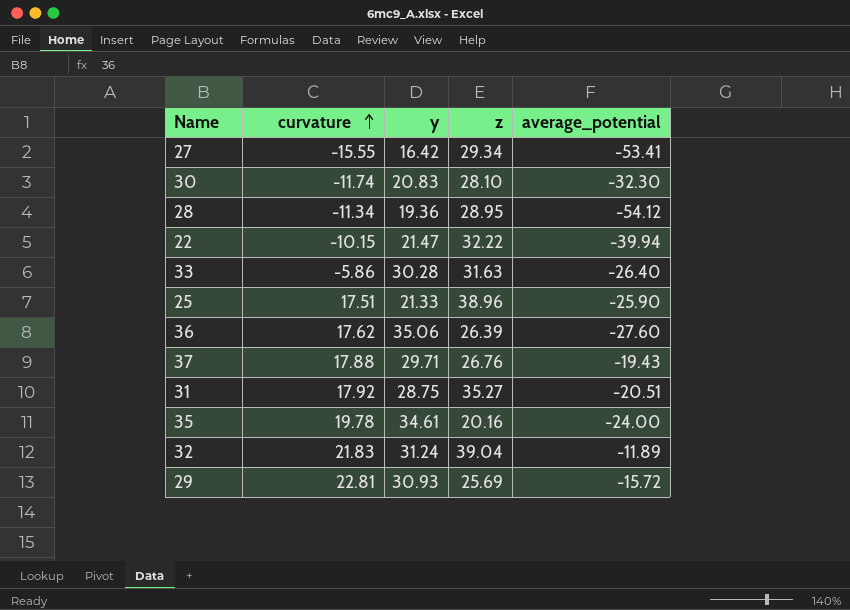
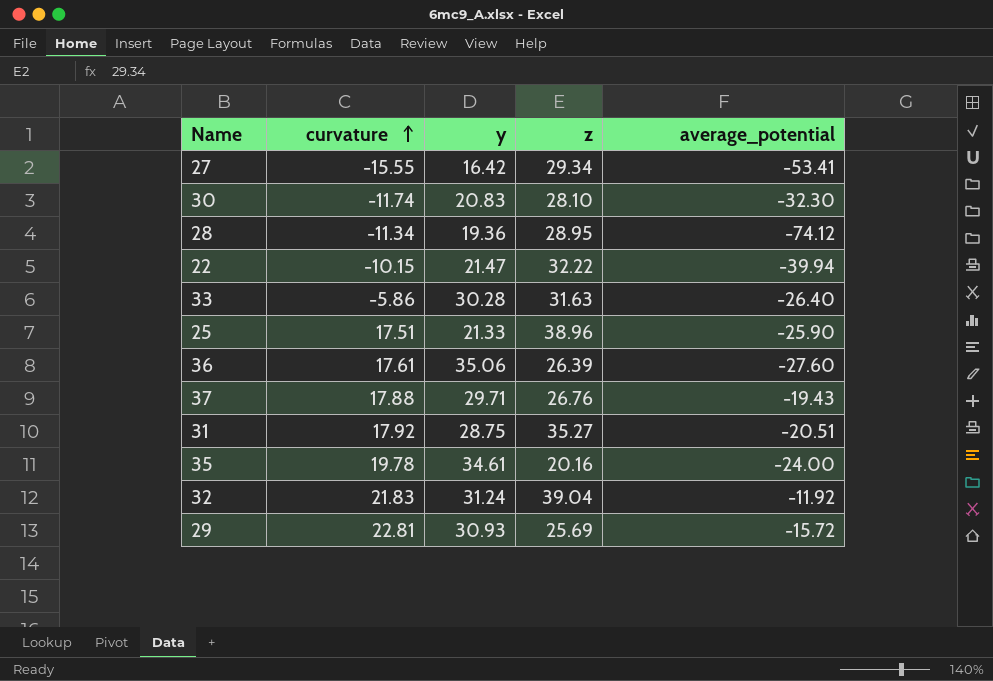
28 | average_potential: -54.12 -> -74.12
36 | curvature: 17.62 -> 17.61
32 | average_potential: -11.89 -> -11.92

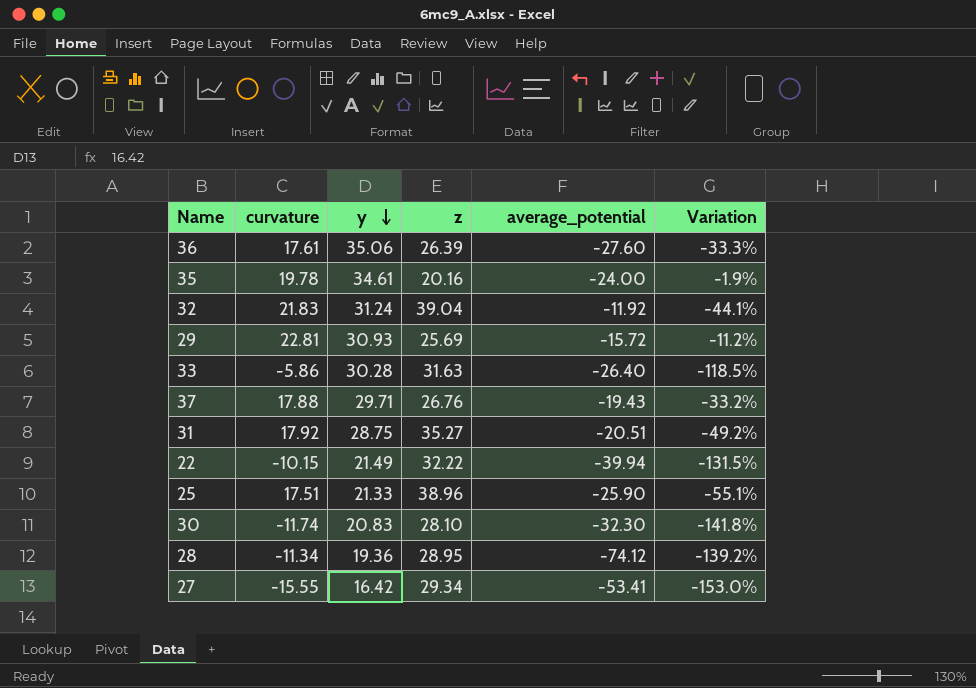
row order: curvature ascending -> y descending
column Variation | formula: none -> ([curvature] - [z]) / [z]
22 | y: 21.47 -> 21.49

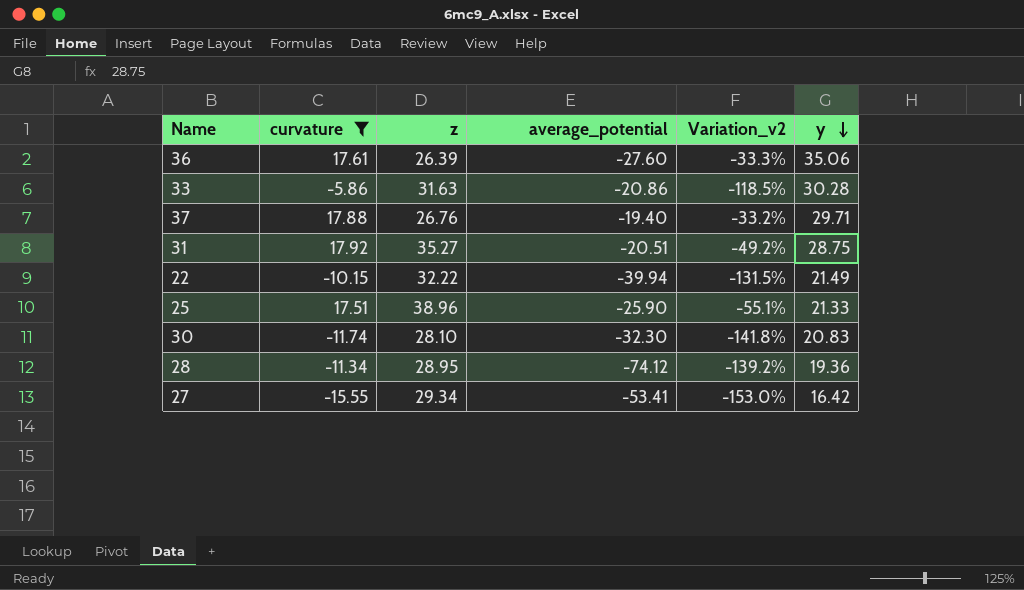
filter: none -> curvature <= 17.92
column name: Variation -> Variation_v2
column y | position: 3 -> 6
33 | average_potential: -26.40 -> -20.86
37 | average_potential: -19.43 -> -19.40

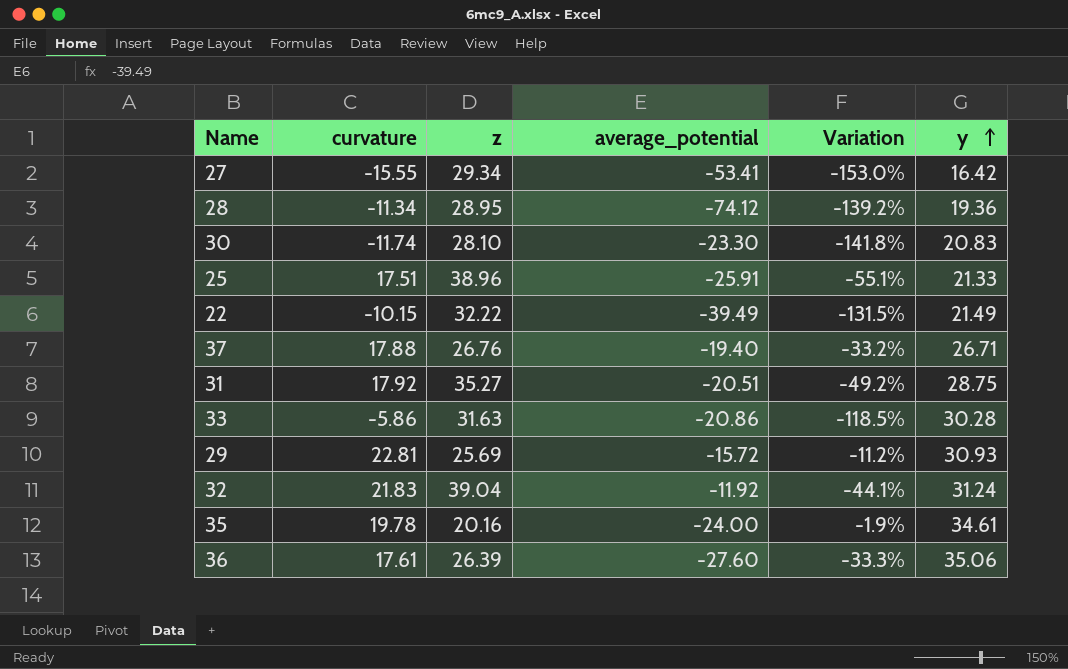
filter: curvature <= 17.92 -> none
row order: y descending -> y ascending
column name: Variation_v2 -> Variation
30 | average_potential: -32.30 -> -23.30
25 | average_potential: -25.90 -> -25.91
22 | average_potential: -39.94 -> -39.49
37 | y: 29.71 -> 26.71

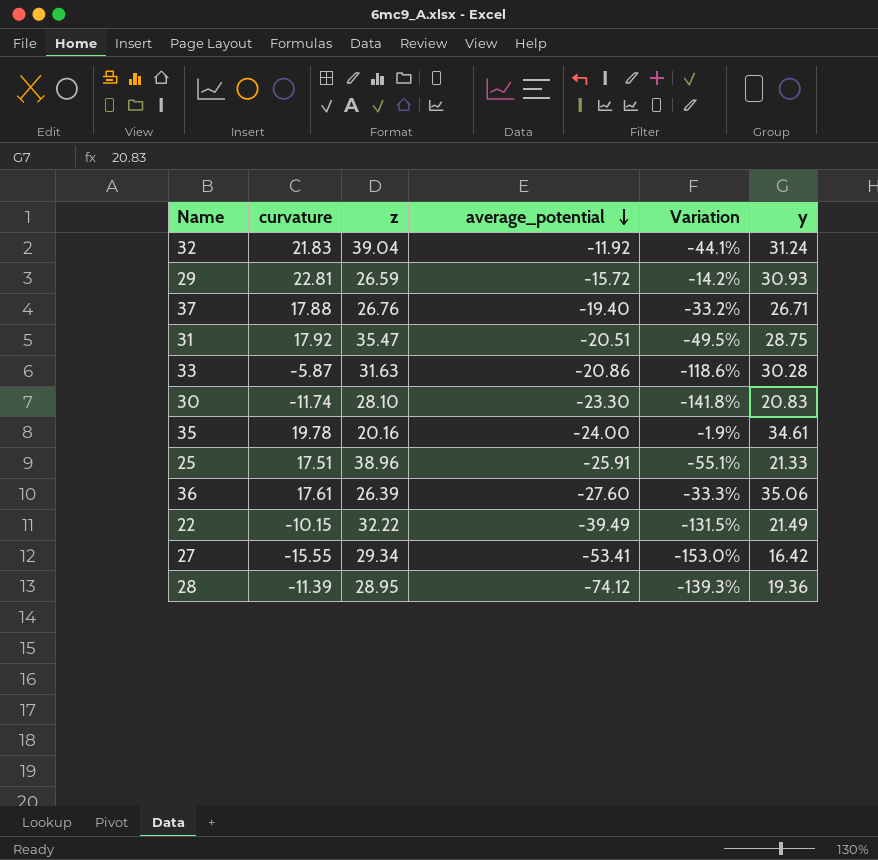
row order: y ascending -> average_potential descending
29 | z: 25.69 -> 26.59
29 | Variation: -11.2% -> -14.2%
31 | z: 35.27 -> 35.47
31 | Variation: -49.2% -> -49.5%
33 | curvature: -5.86 -> -5.87
33 | Variation: -118.5% -> -118.6%
28 | curvature: -11.34 -> -11.39
28 | Variation: -139.2% -> -139.3%

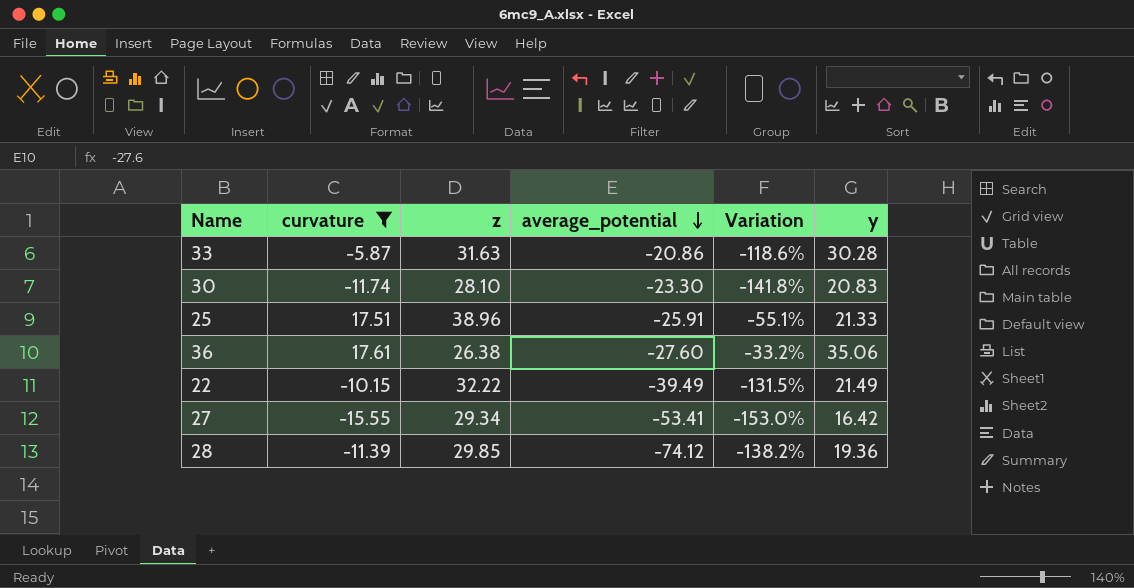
filter: none -> curvature <= 17.61
36 | z: 26.39 -> 26.38
36 | Variation: -33.3% -> -33.2%
28 | z: 28.95 -> 29.85
28 | Variation: -139.3% -> -138.2%

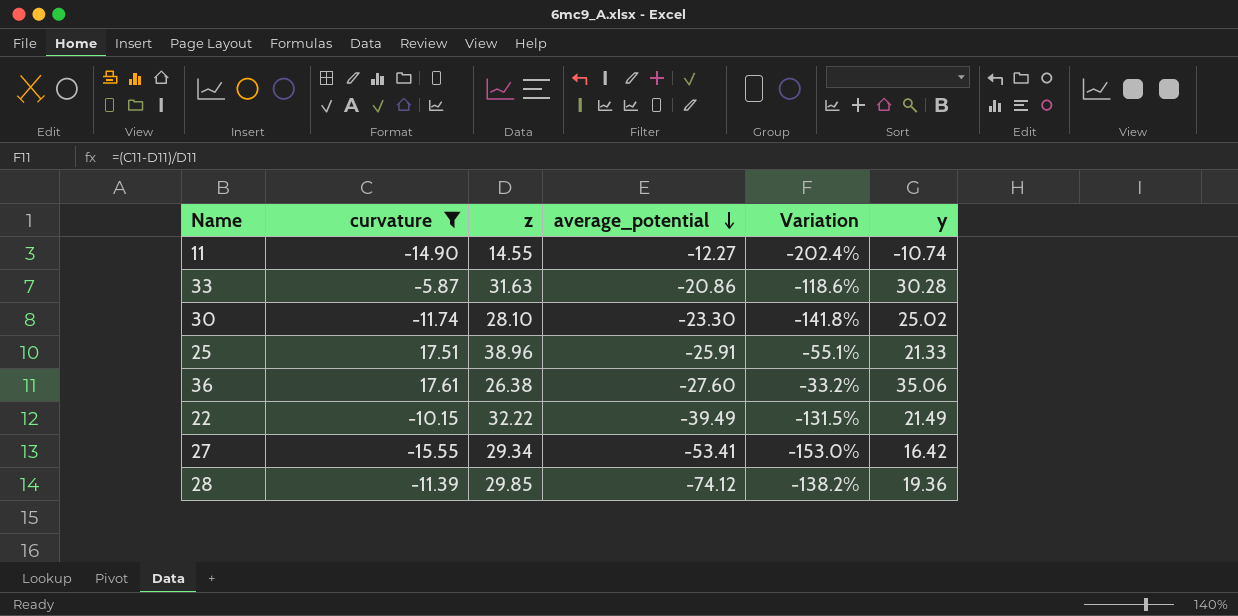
row 11: none -> -14.90 | 14.55 | -12.27 | -202.4% | -10.74
30 | y: 20.83 -> 25.02

